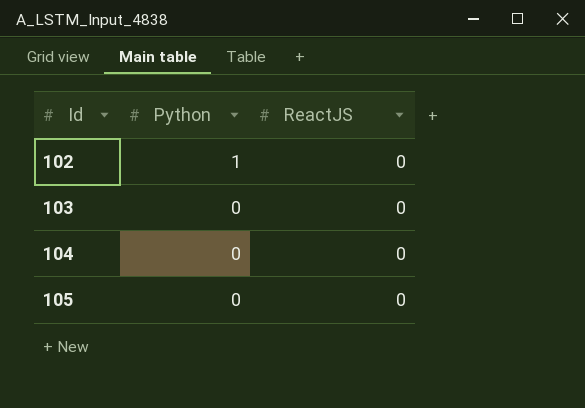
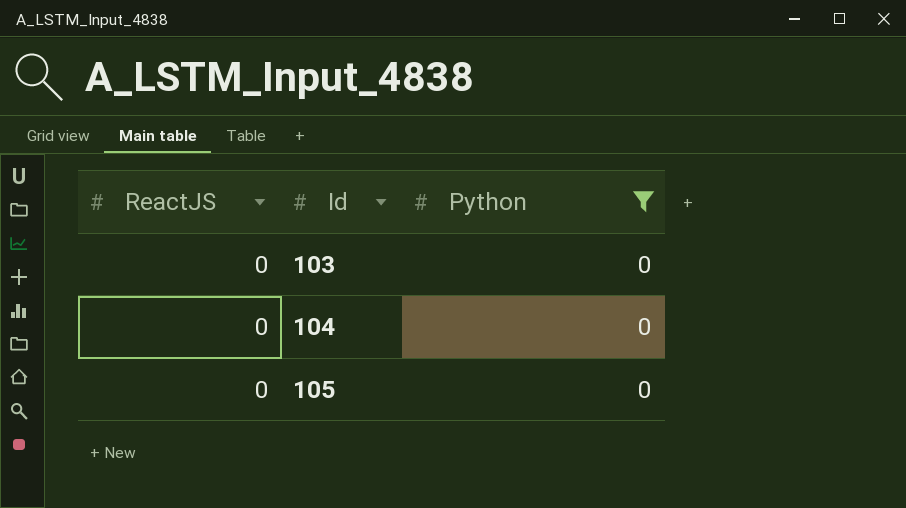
filter: none -> Python = 0
column ReactJS | position: 3 -> 1

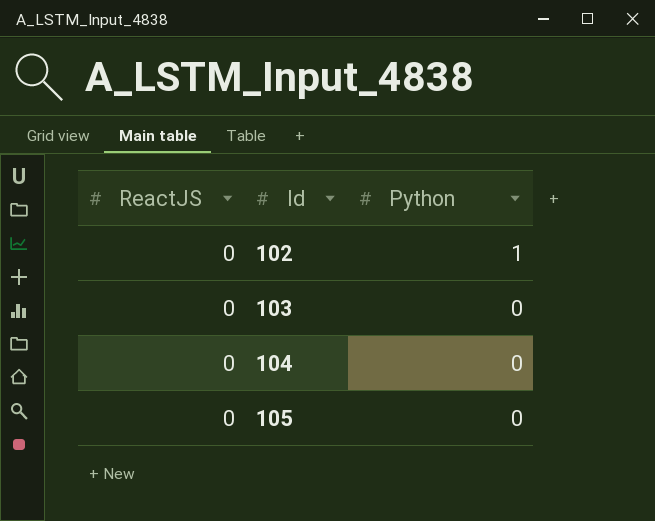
filter: Python = 0 -> none

